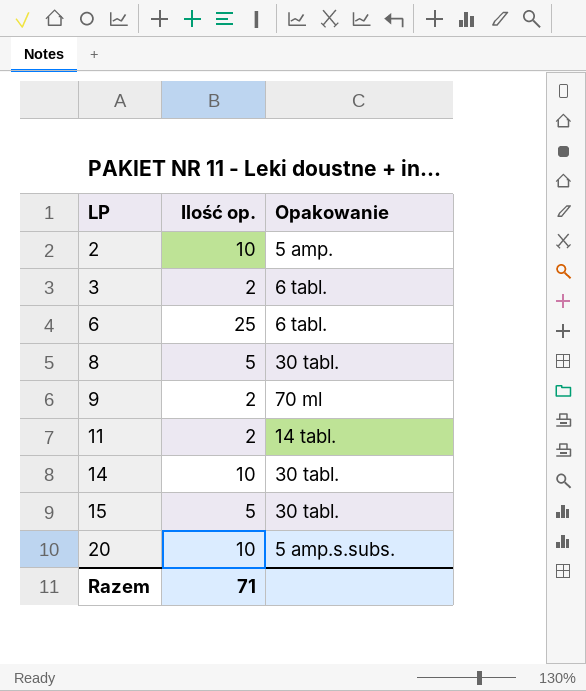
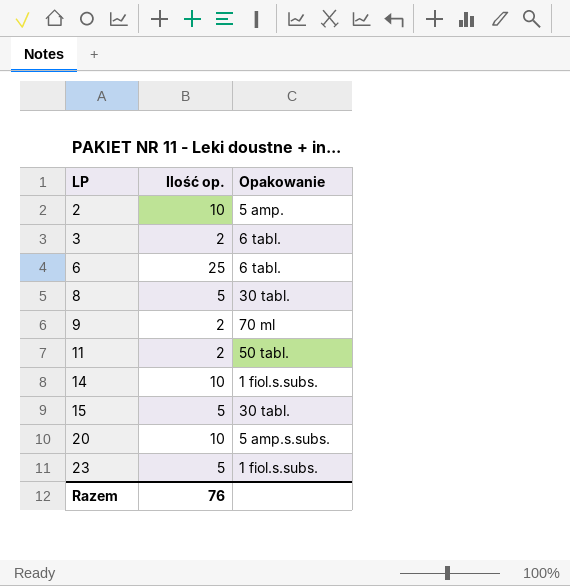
11 | Opakowanie: 14 tabl. -> 50 tabl.
14 | Opakowanie: 30 tabl. -> 1 fiol.s.subs.
row 23: none -> 5 | 1 fiol.s.subs.
Razem | Ilość op.: 71 -> 76

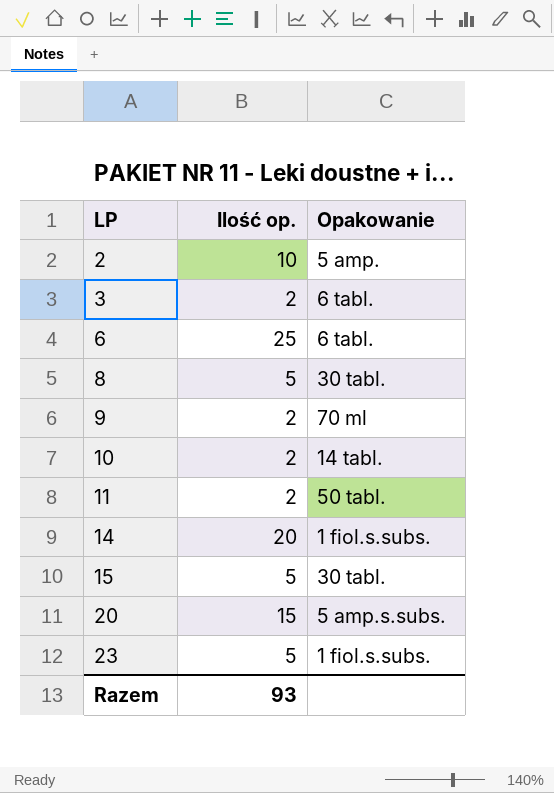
row 10: none -> 2 | 14 tabl.
14 | Ilość op.: 10 -> 20
20 | Ilość op.: 10 -> 15
Razem | Ilość op.: 76 -> 93

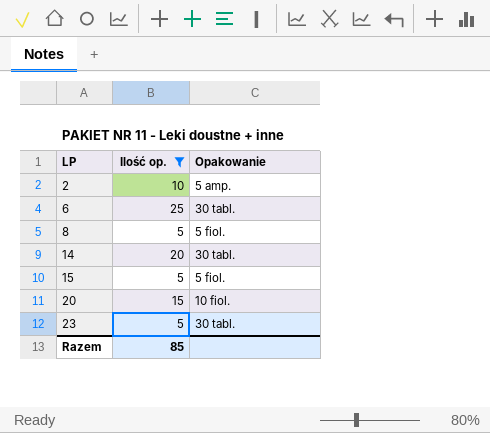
filter: none -> Ilość op. != 2
6 | Opakowanie: 6 tabl. -> 30 tabl.
8 | Opakowanie: 30 tabl. -> 5 fiol.
14 | Opakowanie: 1 fiol.s.subs. -> 30 tabl.
15 | Opakowanie: 30 tabl. -> 5 fiol.
20 | Opakowanie: 5 amp.s.subs. -> 10 fiol.
23 | Opakowanie: 1 fiol.s.subs. -> 30 tabl.
Razem | Ilość op.: 93 -> 85

